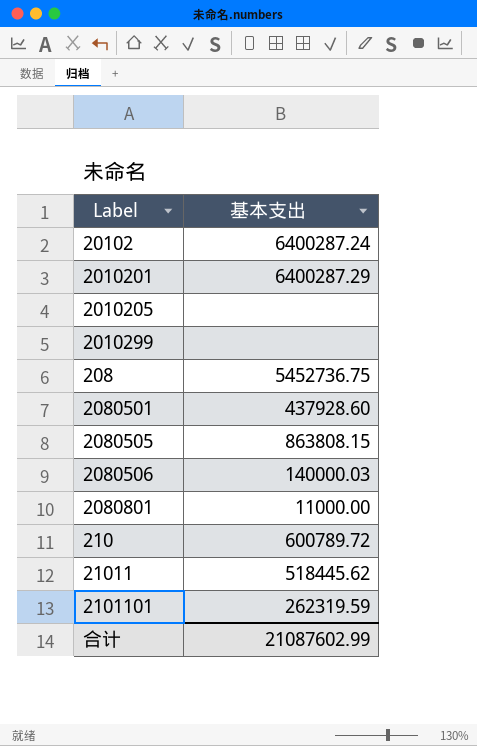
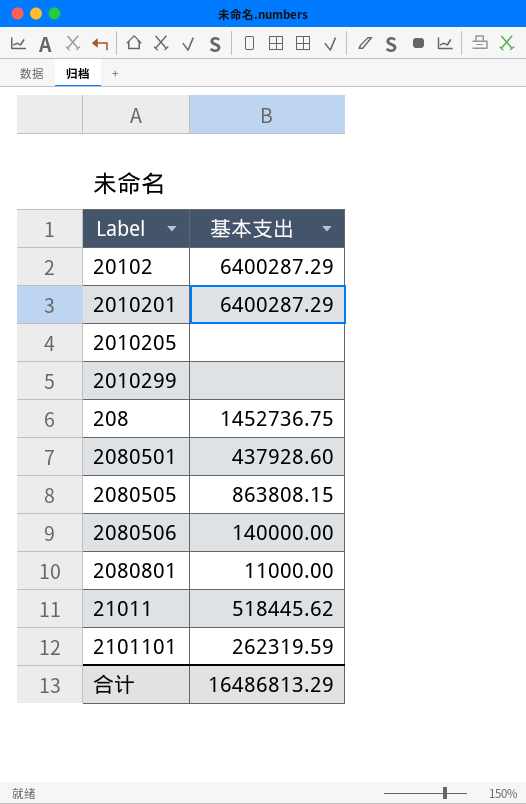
row 210: 600789.72 -> none
20102 | 基本支出: 6400287.24 -> 6400287.29
208 | 基本支出: 5452736.75 -> 1452736.75
2080506 | 基本支出: 140000.03 -> 140000.00
合计 | 基本支出: 21087602.99 -> 16486813.29

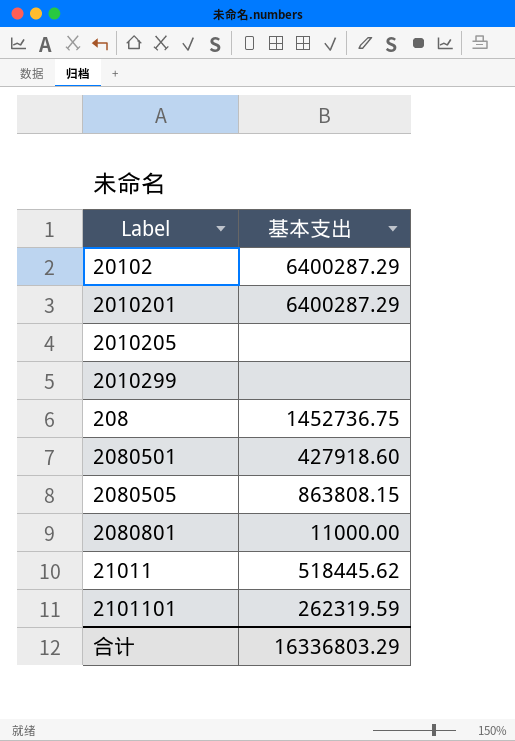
row 2080506: 140000.00 -> none
2080501 | 基本支出: 437928.60 -> 427918.60
合计 | 基本支出: 16486813.29 -> 16336803.29

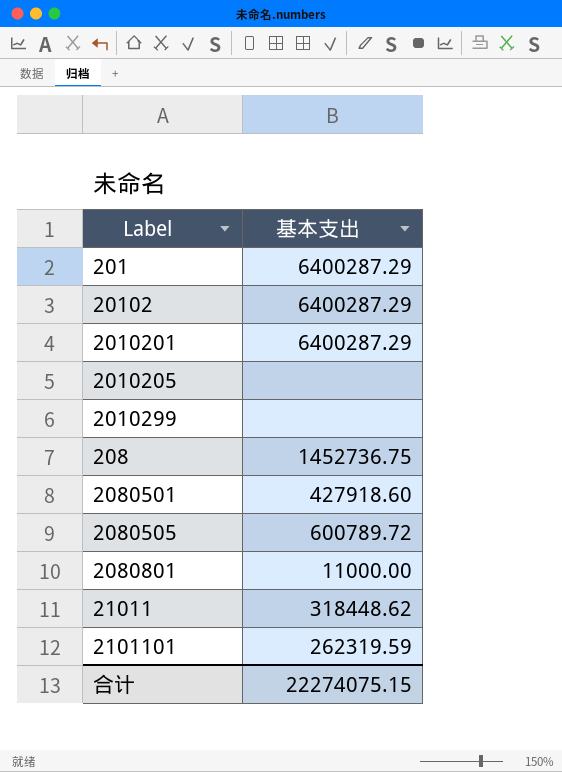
row 201: none -> 6400287.29
2080505 | 基本支出: 863808.15 -> 600789.72
21011 | 基本支出: 518445.62 -> 318448.62
合计 | 基本支出: 16336803.29 -> 22274075.15

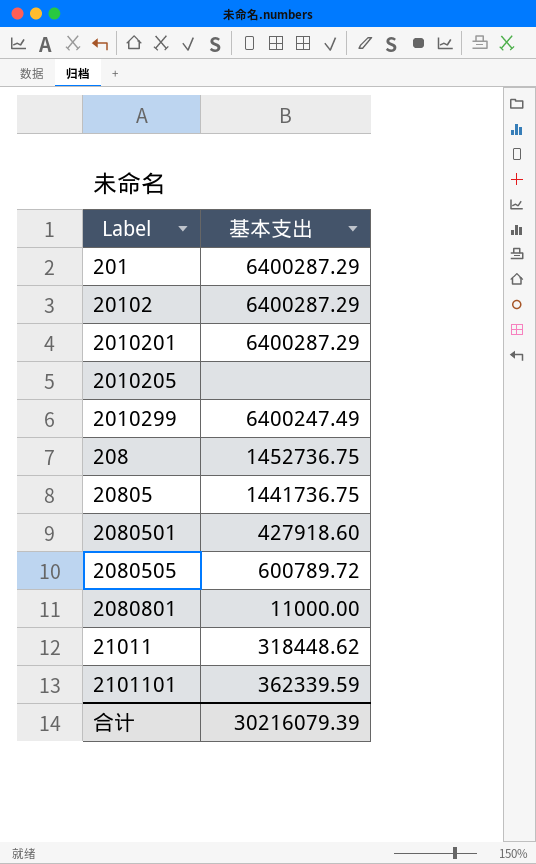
2010299 | 基本支出: none -> 6400247.49
row 20805: none -> 1441736.75
2101101 | 基本支出: 262319.59 -> 362339.59
合计 | 基本支出: 22274075.15 -> 30216079.39

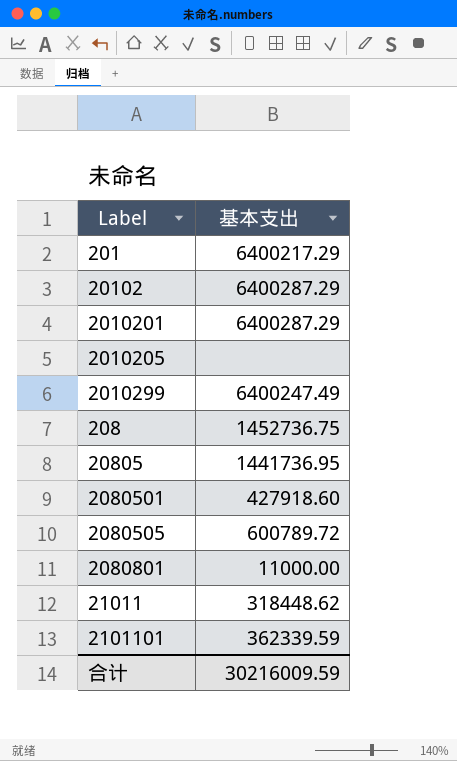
201 | 基本支出: 6400287.29 -> 6400217.29
20805 | 基本支出: 1441736.75 -> 1441736.95
合计 | 基本支出: 30216079.39 -> 30216009.59

